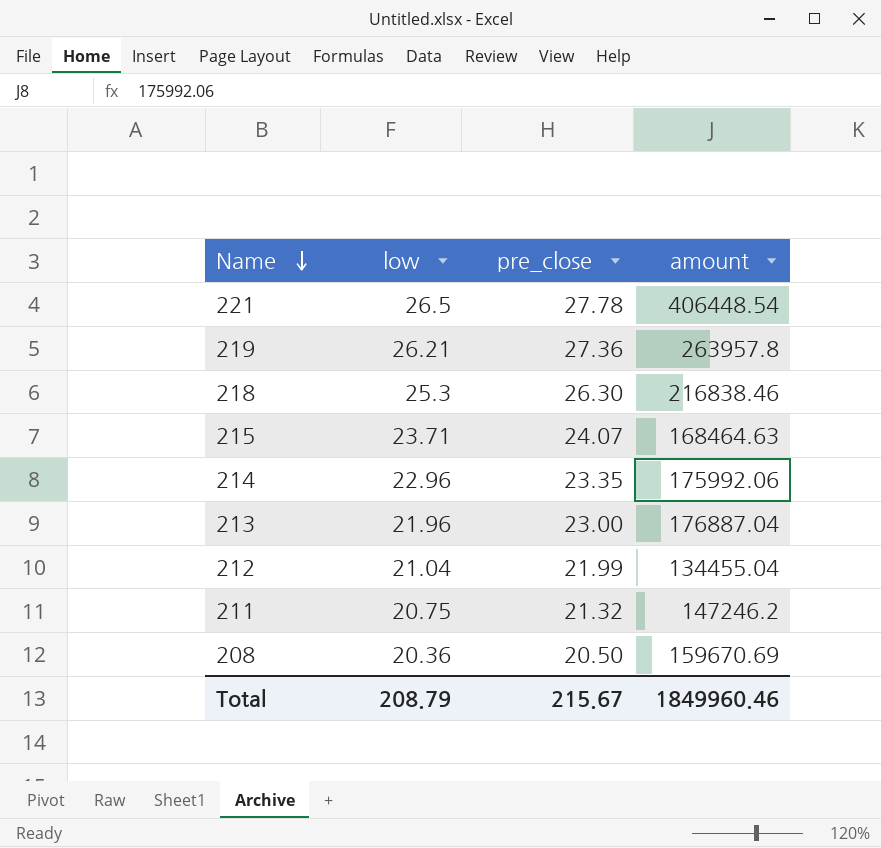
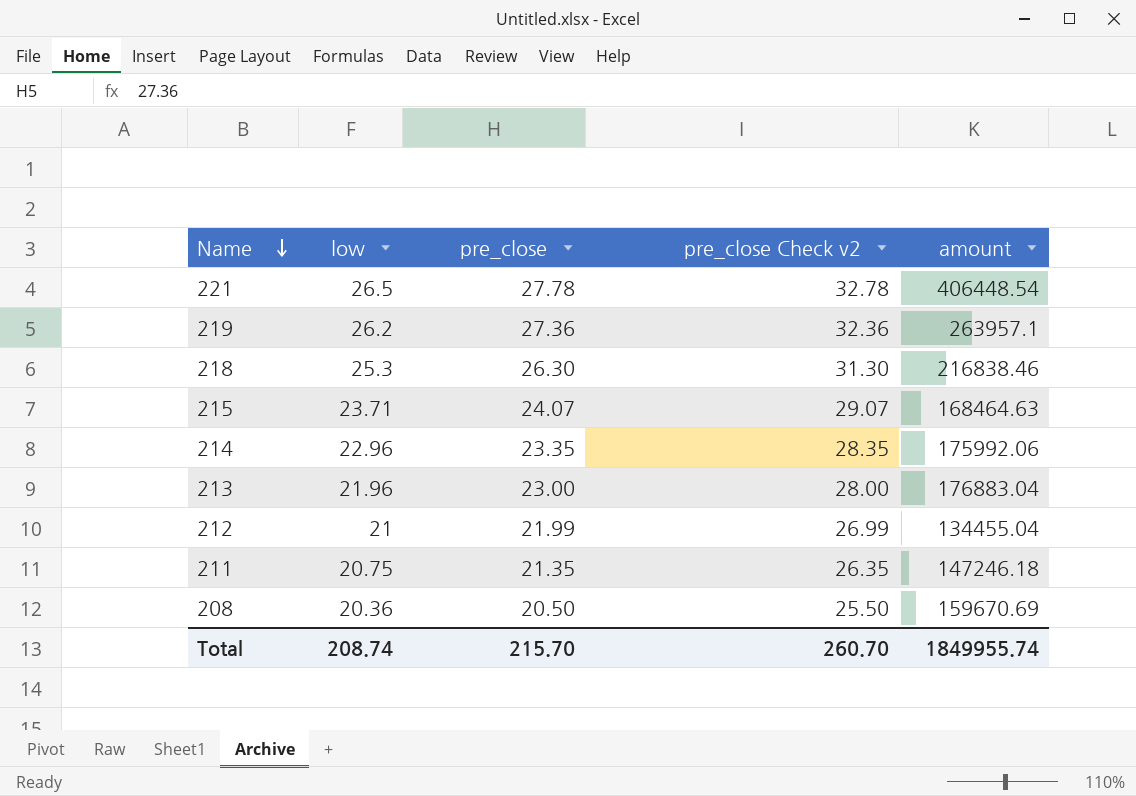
column pre_close Check v2 | formula: none -> [pre_close] + 5
219 | low: 26.21 -> 26.2
219 | amount: 263957.8 -> 263957.1
213 | amount: 176887.04 -> 176883.04
212 | low: 21.04 -> 21
211 | pre_close: 21.32 -> 21.35
211 | amount: 147246.2 -> 147246.18
Total | low: 208.79 -> 208.74
Total | pre_close: 215.67 -> 215.70
Total | amount: 1849960.46 -> 1849955.74

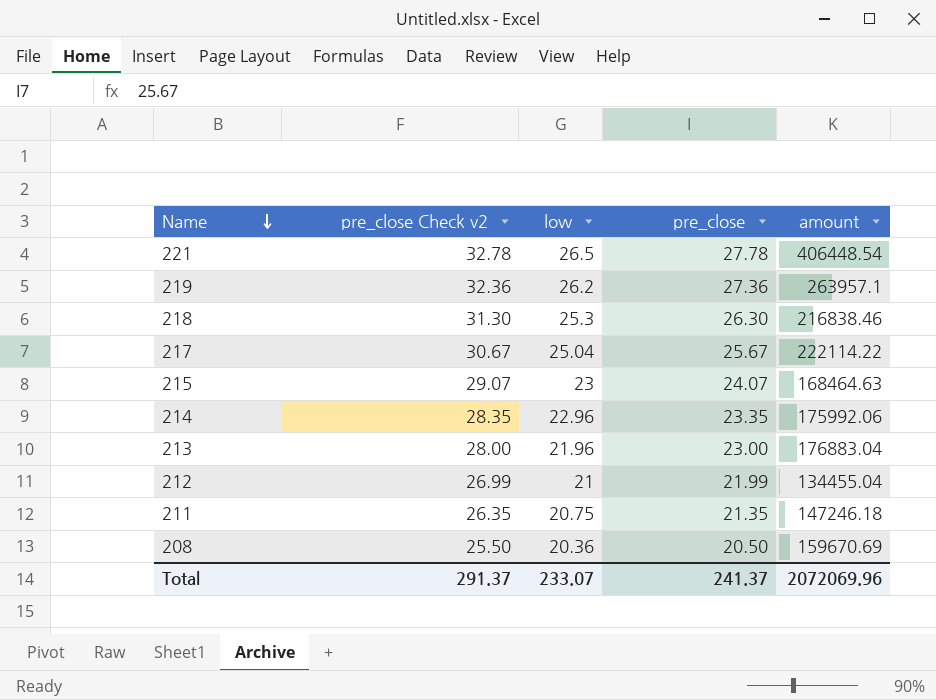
column pre_close Check v2 | position: 4 -> 2
row 217: none -> 30.67 | 25.04 | 25.67 | 222114.22
215 | low: 23.71 -> 23
Total | pre_close Check v2: 260.70 -> 291.37
Total | low: 208.74 -> 233.07
Total | pre_close: 215.70 -> 241.37
Total | amount: 1849955.74 -> 2072069.96

